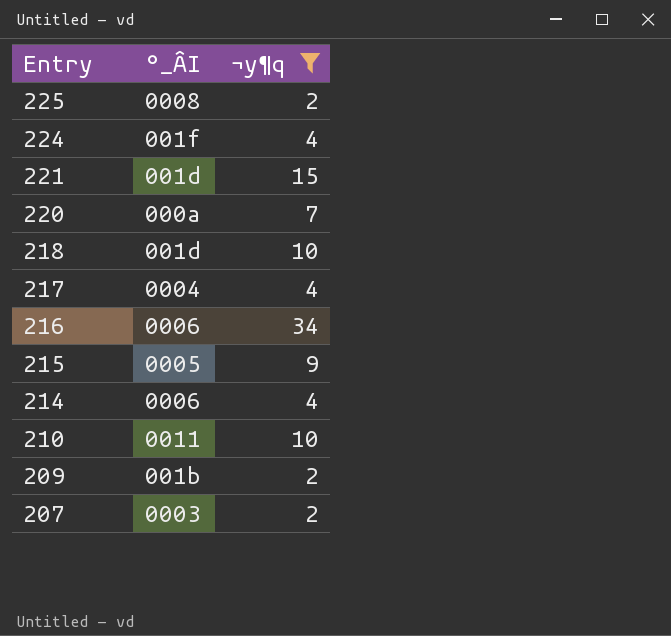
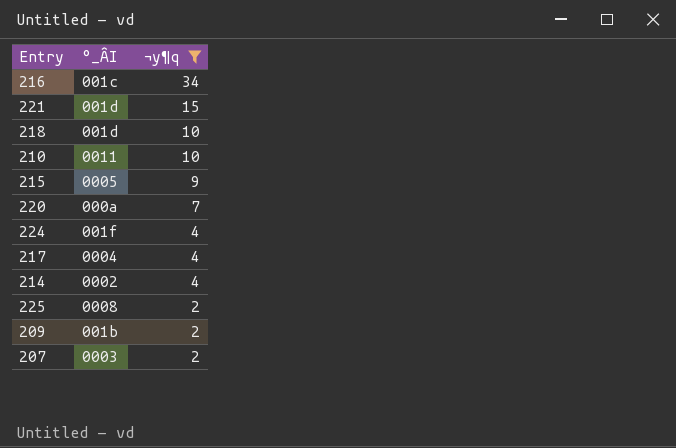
row order: Entry descending -> ¬y¶q descending
216 | °_ÂI: 0006 -> 001c
214 | °_ÂI: 0006 -> 0002

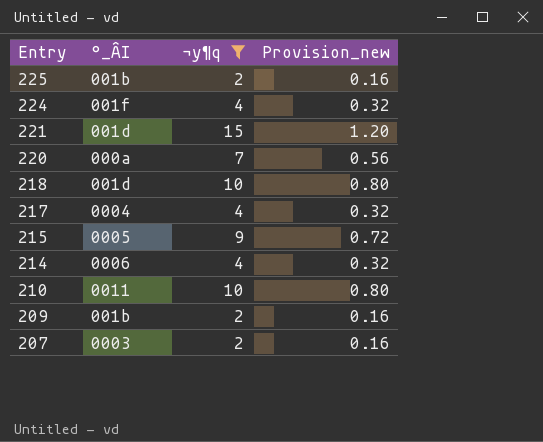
row order: ¬y¶q descending -> Entry descending
column Provision_new | formula: none -> [¬y¶q] * 0.08
row 216: 001c | 34 -> none
225 | °_ÂI: 0008 -> 001b
214 | °_ÂI: 0002 -> 0006

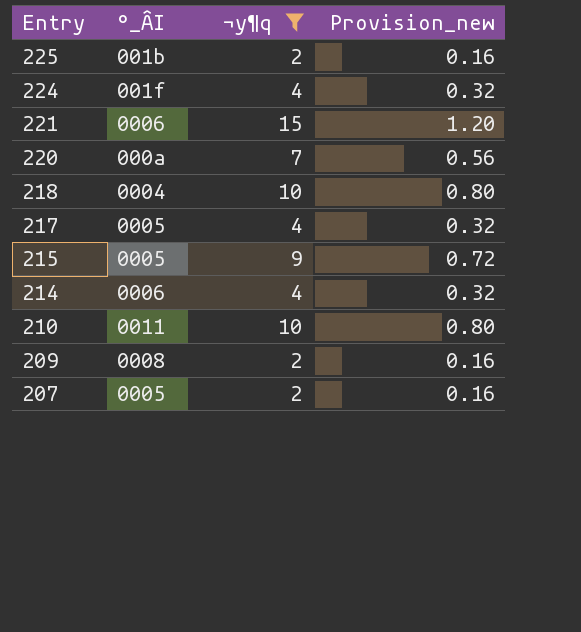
221 | °_ÂI: 001d -> 0006
218 | °_ÂI: 001d -> 0004
217 | °_ÂI: 0004 -> 0005
209 | °_ÂI: 001b -> 0008
207 | °_ÂI: 0003 -> 0005

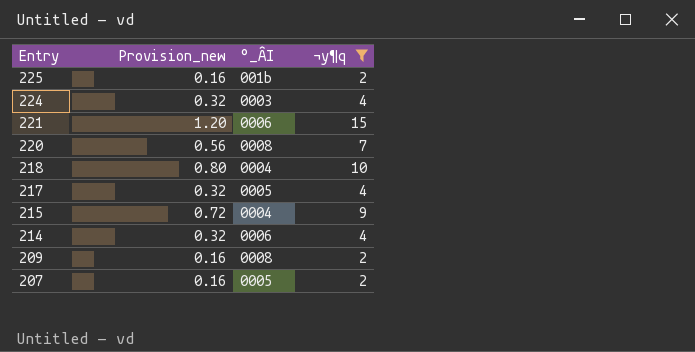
column Provision_new | position: 4 -> 2
row 210: 0011 | 10 | 0.80 -> none
224 | °_ÂI: 001f -> 0003
220 | °_ÂI: 000a -> 0008
215 | °_ÂI: 0005 -> 0004

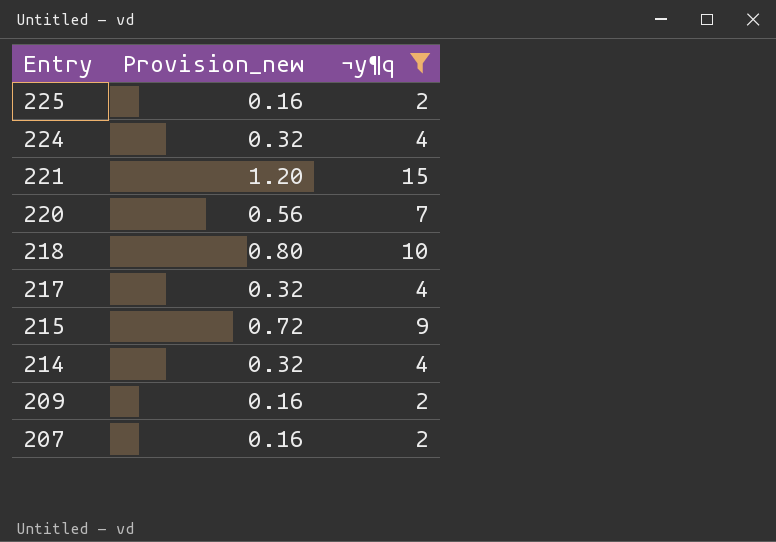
column °_ÂI | position: 3 -> none

